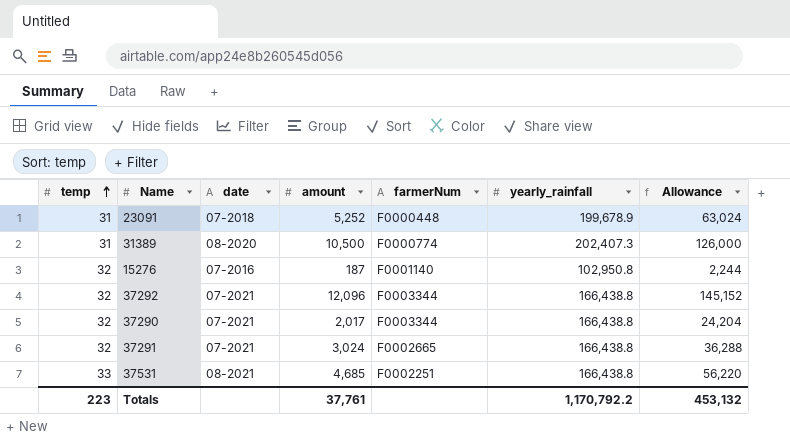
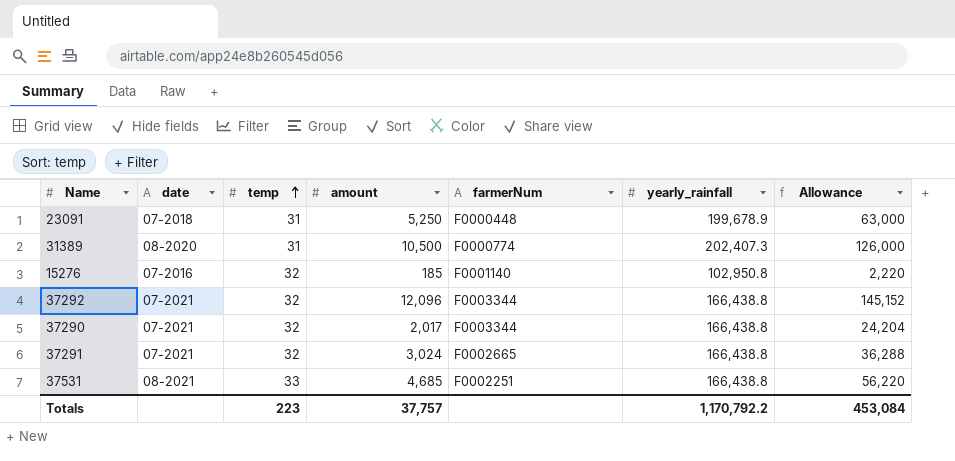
column temp | position: 1 -> 3
23091 | amount: 5,252 -> 5,250
23091 | Allowance: 63,024 -> 63,000
15276 | amount: 187 -> 185
15276 | Allowance: 2,244 -> 2,220
Totals | amount: 37,761 -> 37,757
Totals | Allowance: 453,132 -> 453,084

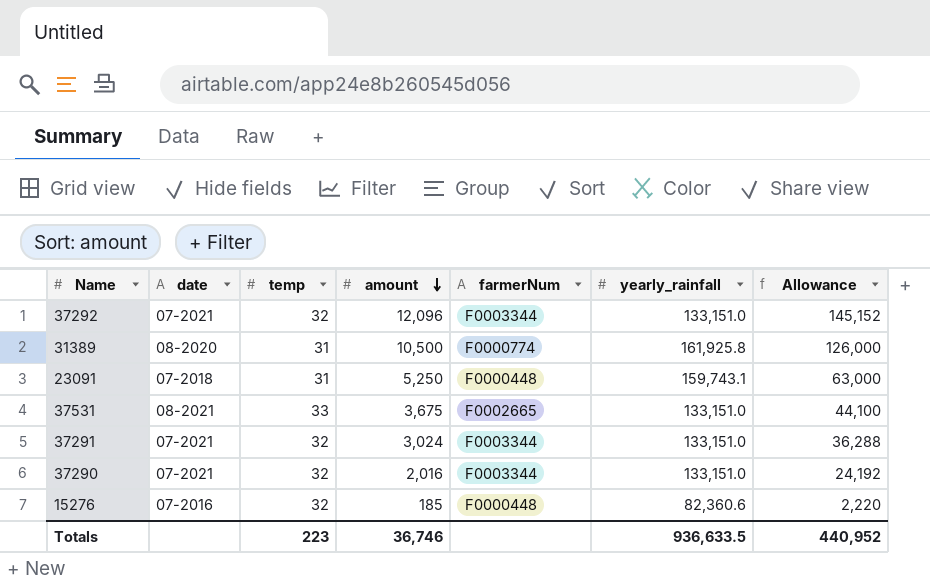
row order: temp ascending -> amount descending
37292 | yearly_rainfall: 166,438.8 -> 133,151.0
31389 | yearly_rainfall: 202,407.3 -> 161,925.8
23091 | yearly_rainfall: 199,678.9 -> 159,743.1
37531 | amount: 4,685 -> 3,675
37531 | farmerNum: F0002251 -> F0002665
37531 | yearly_rainfall: 166,438.8 -> 133,151.0
37531 | Allowance: 56,220 -> 44,100
37291 | farmerNum: F0002665 -> F0003344
37291 | yearly_rainfall: 166,438.8 -> 133,151.0
37290 | amount: 2,017 -> 2,016
37290 | yearly_rainfall: 166,438.8 -> 133,151.0
37290 | Allowance: 24,204 -> 24,192
15276 | farmerNum: F0001140 -> F0000448
15276 | yearly_rainfall: 102,950.8 -> 82,360.6
Totals | amount: 37,757 -> 36,746
Totals | yearly_rainfall: 1,170,792.2 -> 936,633.5
Totals | Allowance: 453,084 -> 440,952

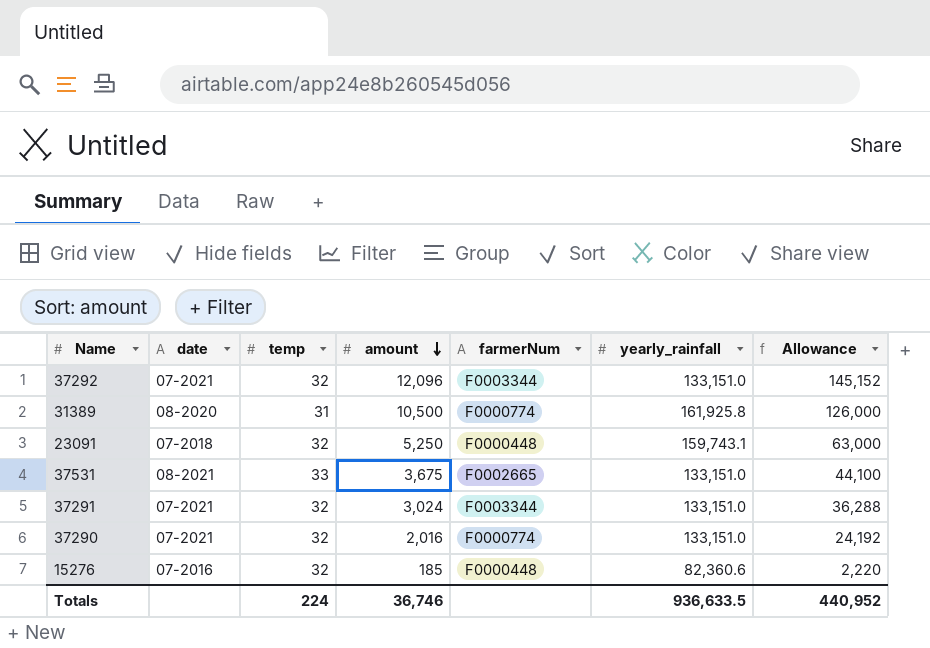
23091 | temp: 31 -> 32
37290 | farmerNum: F0003344 -> F0000774
Totals | temp: 223 -> 224

